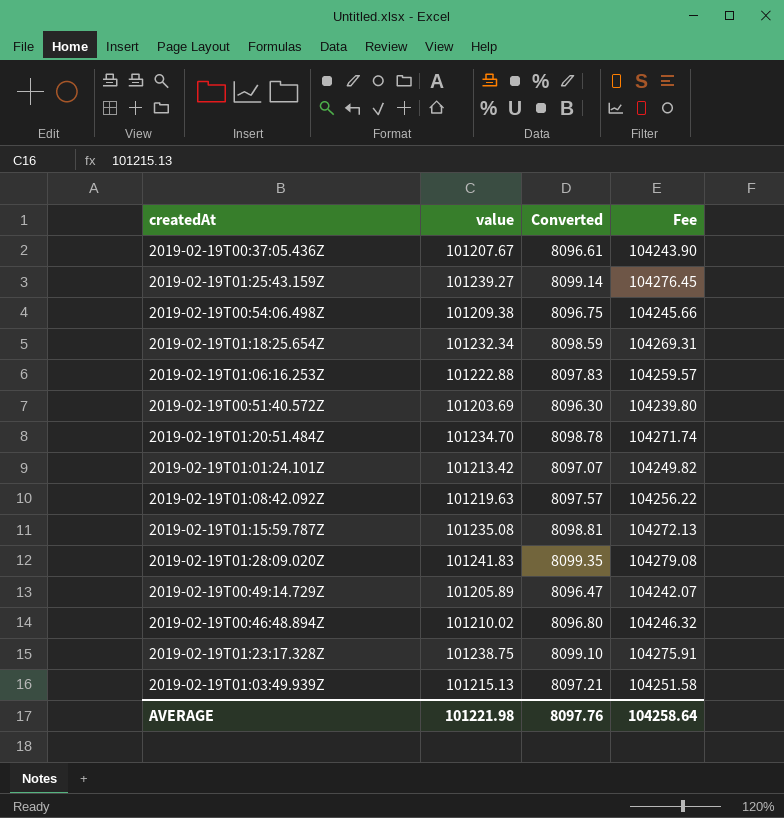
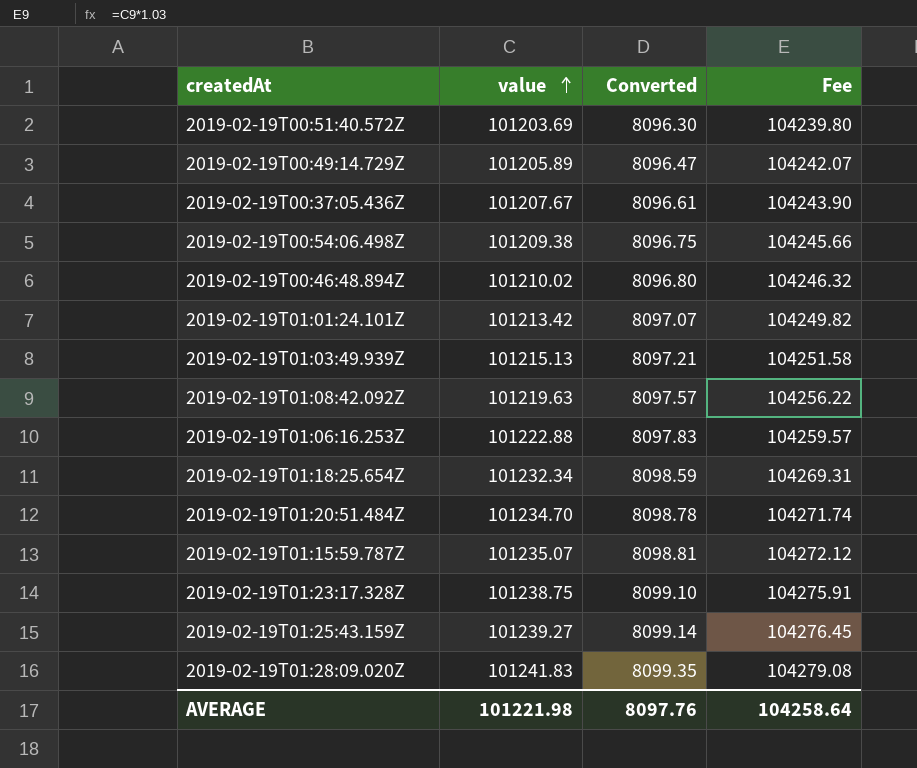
row order: none -> value ascending
2019-02-19T01:15:59.787Z | value: 101235.08 -> 101235.07
2019-02-19T01:15:59.787Z | Fee: 104272.13 -> 104272.12

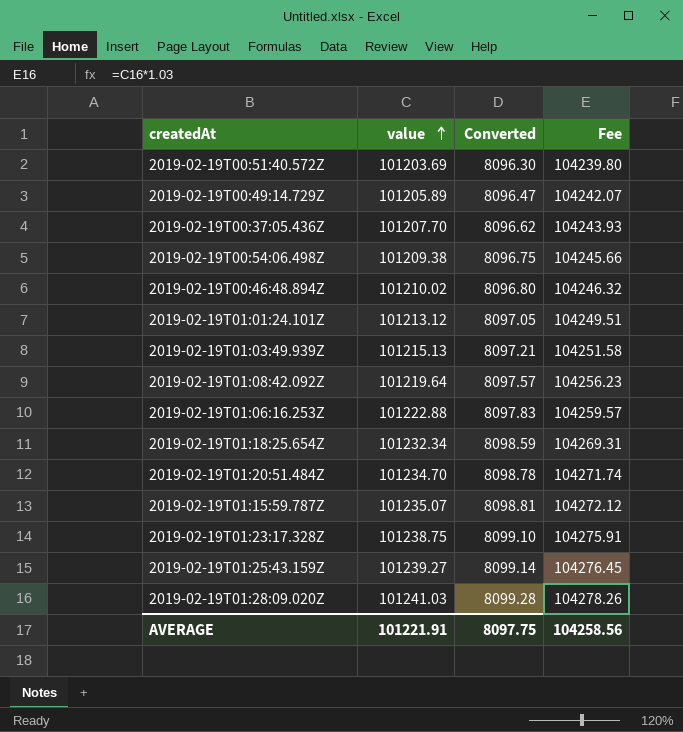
2019-02-19T00:37:05.436Z | value: 101207.67 -> 101207.70
2019-02-19T00:37:05.436Z | Converted: 8096.61 -> 8096.62
2019-02-19T00:37:05.436Z | Fee: 104243.90 -> 104243.93
2019-02-19T01:01:24.101Z | value: 101213.42 -> 101213.12
2019-02-19T01:01:24.101Z | Converted: 8097.07 -> 8097.05
2019-02-19T01:01:24.101Z | Fee: 104249.82 -> 104249.51
2019-02-19T01:08:42.092Z | value: 101219.63 -> 101219.64
2019-02-19T01:08:42.092Z | Fee: 104256.22 -> 104256.23
2019-02-19T01:28:09.020Z | value: 101241.83 -> 101241.03
2019-02-19T01:28:09.020Z | Converted: 8099.35 -> 8099.28
2019-02-19T01:28:09.020Z | Fee: 104279.08 -> 104278.26
AVERAGE | value: 101221.98 -> 101221.91
AVERAGE | Converted: 8097.76 -> 8097.75
AVERAGE | Fee: 104258.64 -> 104258.56

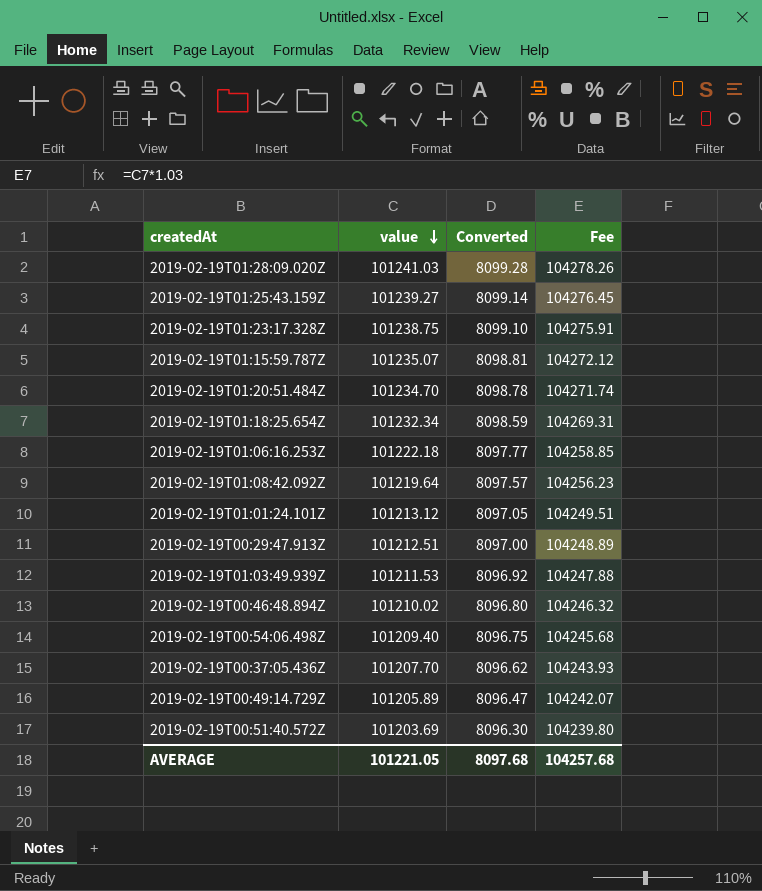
row order: value ascending -> value descending
2019-02-19T01:06:16.253Z | value: 101222.88 -> 101222.18
2019-02-19T01:06:16.253Z | Converted: 8097.83 -> 8097.77
2019-02-19T01:06:16.253Z | Fee: 104259.57 -> 104258.85
row 2019-02-19T00:29:47.913Z: none -> 101212.51 | 8097.00 | 104248.89
2019-02-19T01:03:49.939Z | value: 101215.13 -> 101211.53
2019-02-19T01:03:49.939Z | Converted: 8097.21 -> 8096.92
2019-02-19T01:03:49.939Z | Fee: 104251.58 -> 104247.88
2019-02-19T00:54:06.498Z | value: 101209.38 -> 101209.40
2019-02-19T00:54:06.498Z | Fee: 104245.66 -> 104245.68
AVERAGE | value: 101221.91 -> 101221.05
AVERAGE | Converted: 8097.75 -> 8097.68
AVERAGE | Fee: 104258.56 -> 104257.68

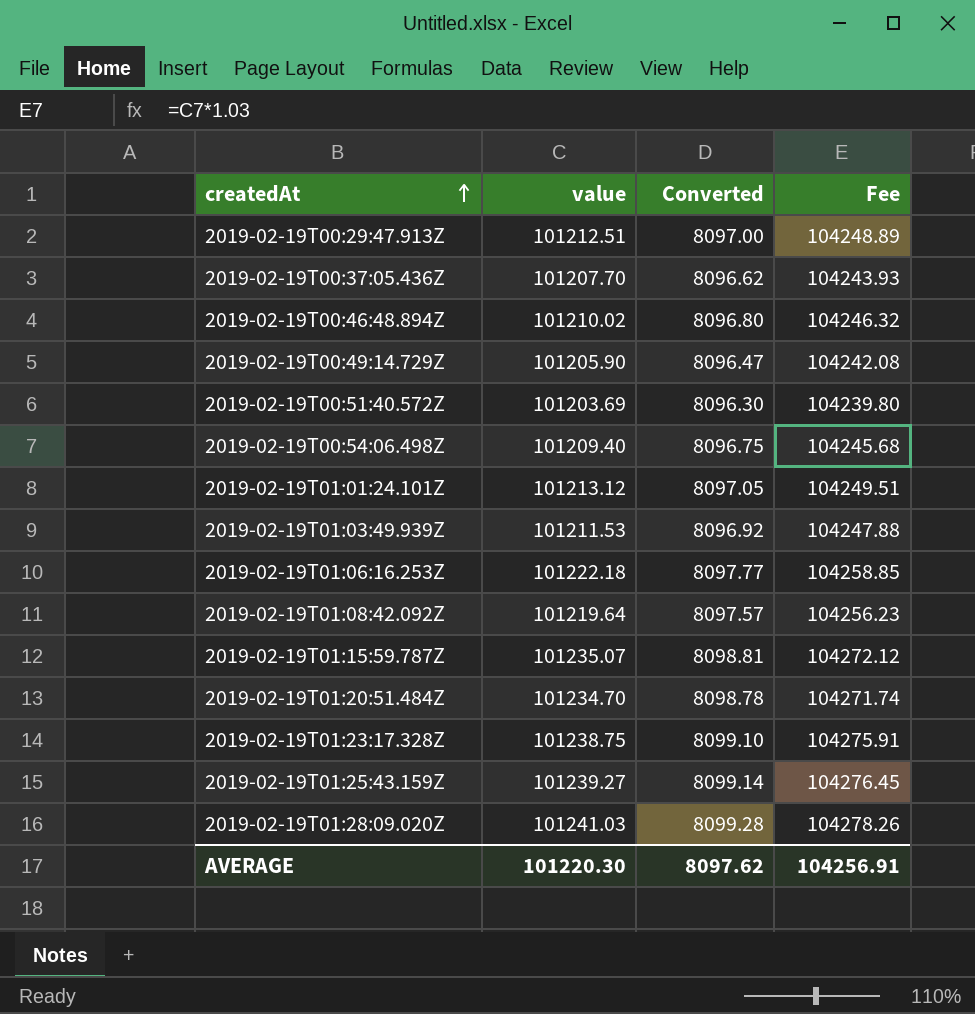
row order: value descending -> createdAt ascending
row 2019-02-19T01:18:25.654Z: 101232.34 | 8098.59 | 104269.31 -> none
2019-02-19T00:49:14.729Z | value: 101205.89 -> 101205.90
2019-02-19T00:49:14.729Z | Fee: 104242.07 -> 104242.08
AVERAGE | value: 101221.05 -> 101220.30
AVERAGE | Converted: 8097.68 -> 8097.62
AVERAGE | Fee: 104257.68 -> 104256.91

